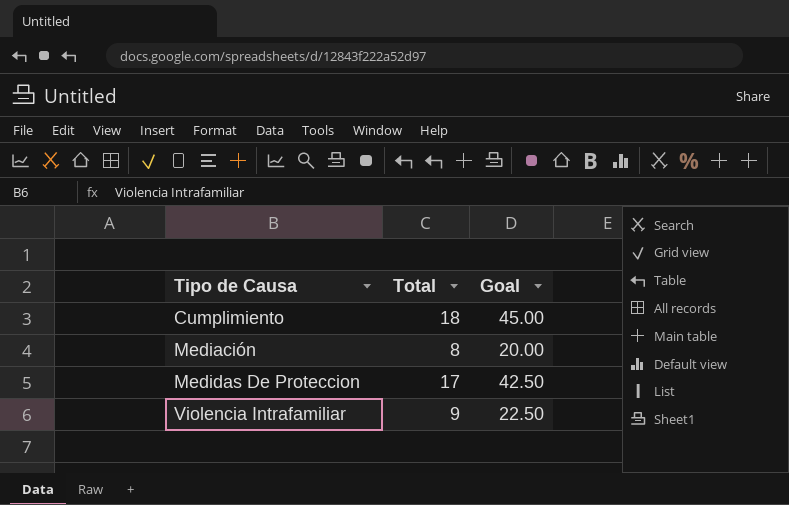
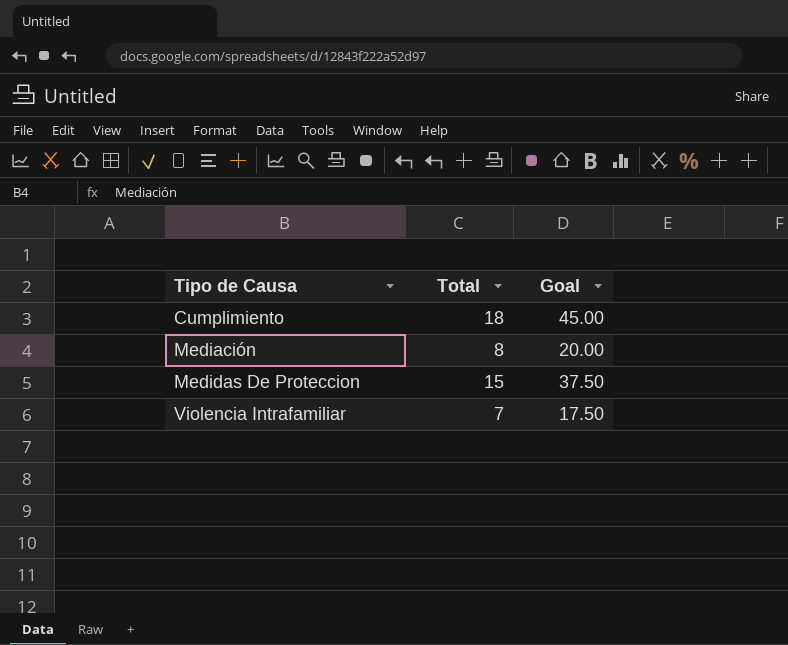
Medidas De Proteccion | Total: 17 -> 15
Medidas De Proteccion | Goal: 42.50 -> 37.50
Violencia Intrafamiliar | Total: 9 -> 7
Violencia Intrafamiliar | Goal: 22.50 -> 17.50

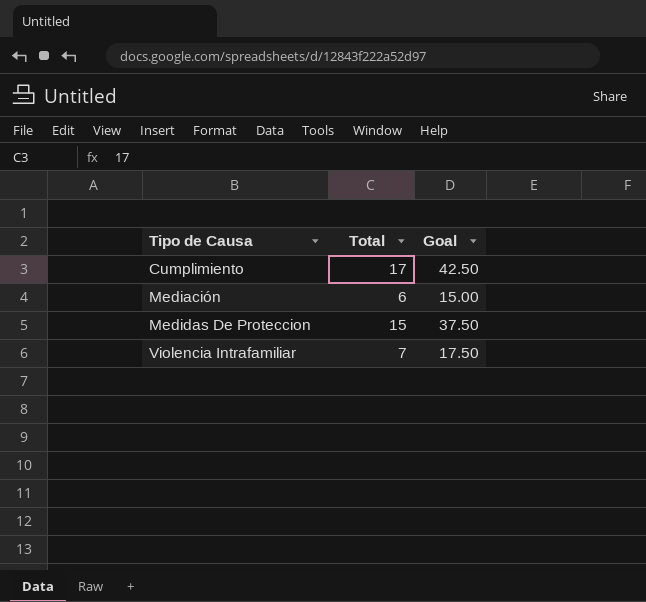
Cumplimiento | Total: 18 -> 17
Cumplimiento | Goal: 45.00 -> 42.50
Mediación | Total: 8 -> 6
Mediación | Goal: 20.00 -> 15.00

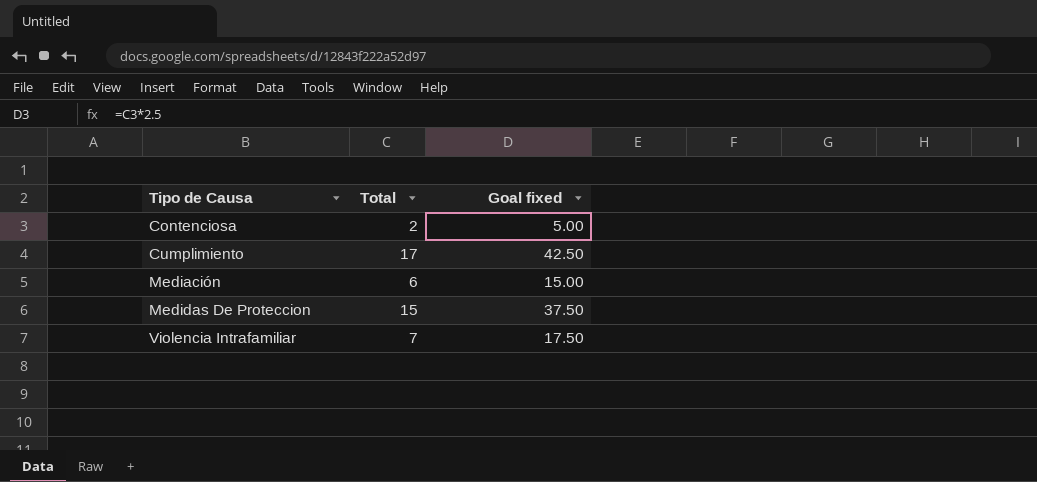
column name: Goal -> Goal fixed
row Contenciosa: none -> 2 | 5.00

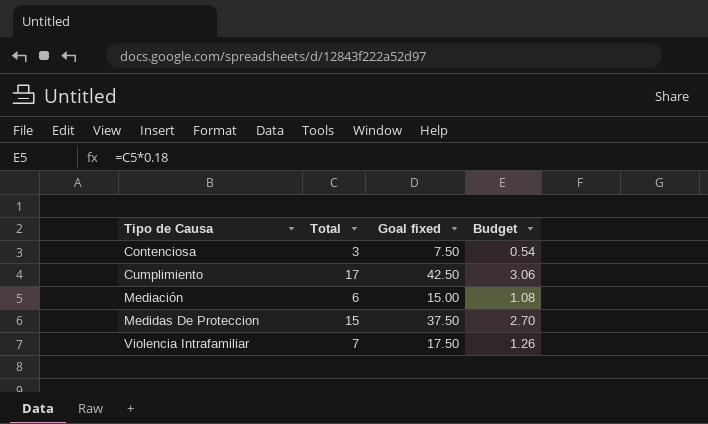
column Budget | formula: none -> [Total] * 0.18
Contenciosa | Total: 2 -> 3
Contenciosa | Goal fixed: 5.00 -> 7.50

